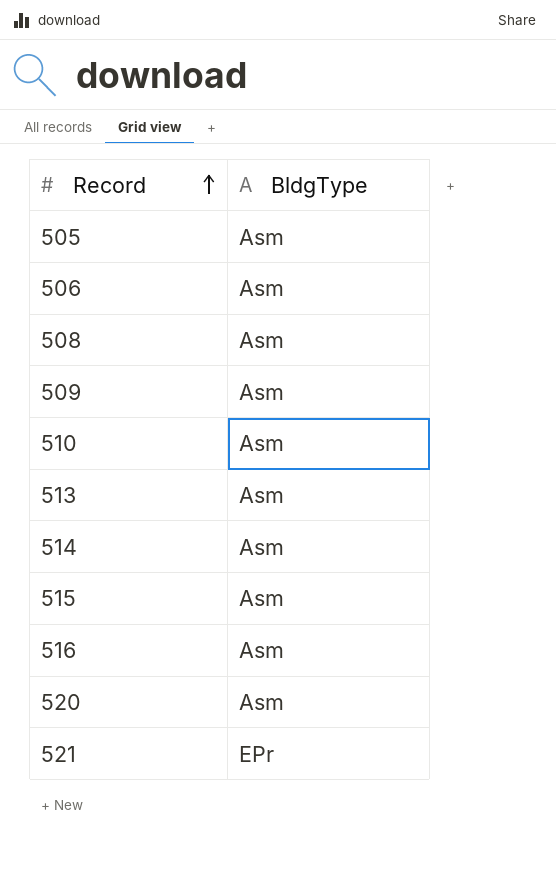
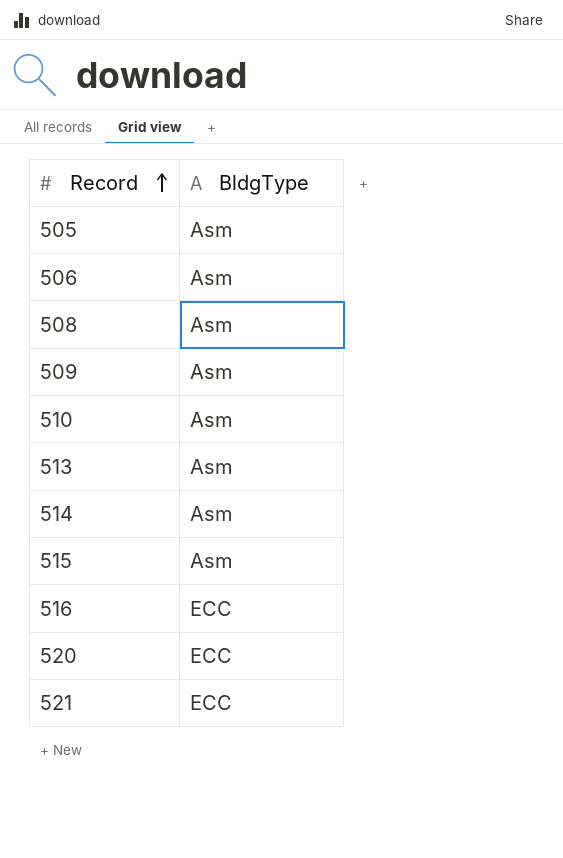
516 | BldgType: Asm -> ECC
520 | BldgType: Asm -> ECC
521 | BldgType: EPr -> ECC

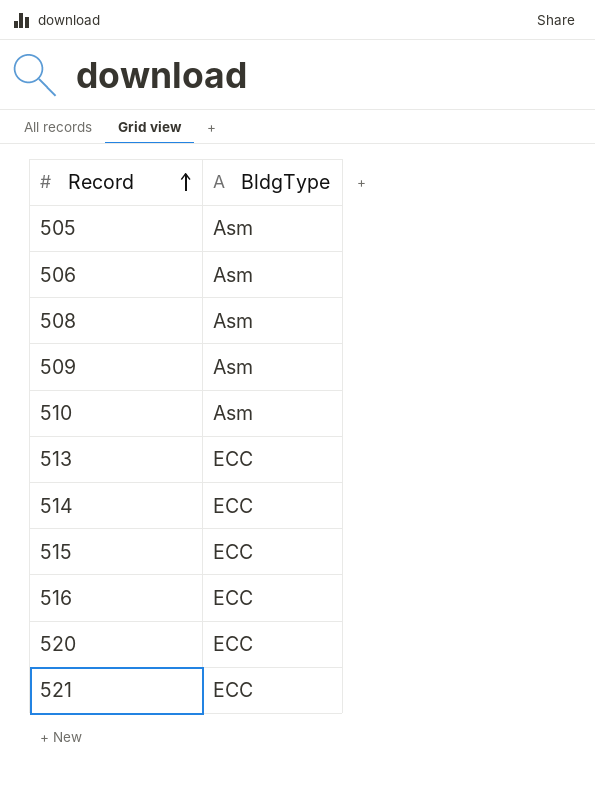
513 | BldgType: Asm -> ECC
514 | BldgType: Asm -> ECC
515 | BldgType: Asm -> ECC

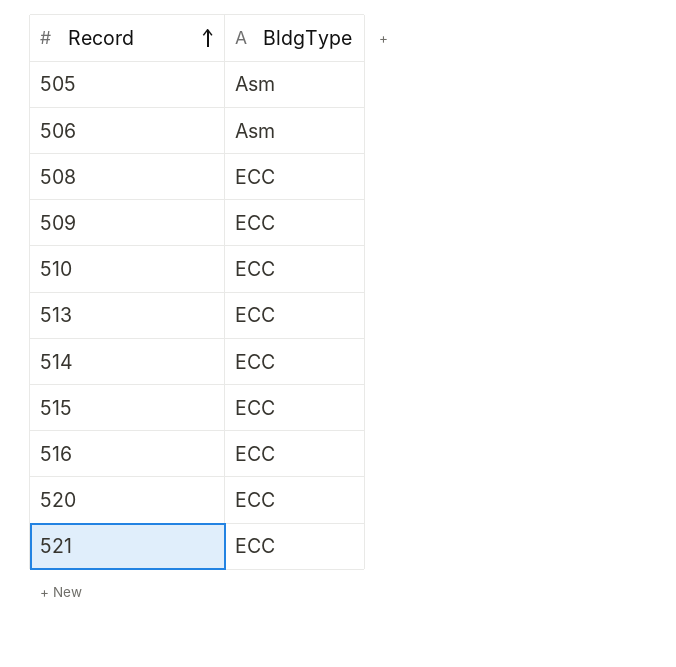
508 | BldgType: Asm -> ECC
509 | BldgType: Asm -> ECC
510 | BldgType: Asm -> ECC

